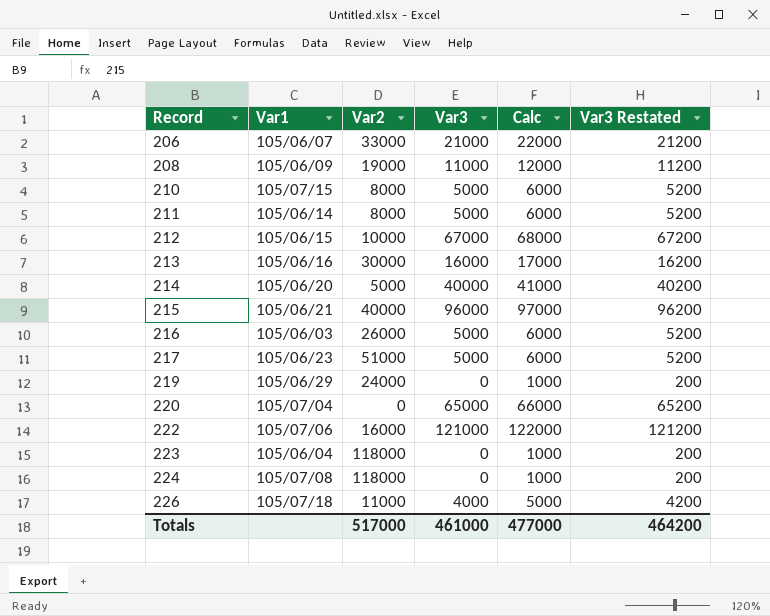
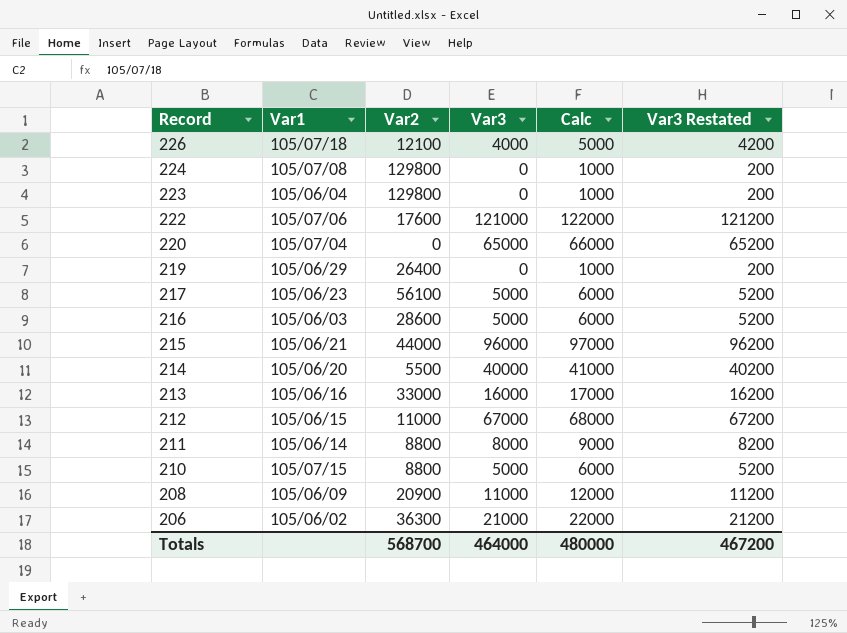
row order: Record ascending -> Record descending
226 | Var2: 11000 -> 12100
224 | Var2: 118000 -> 129800
223 | Var2: 118000 -> 129800
222 | Var2: 16000 -> 17600
219 | Var2: 24000 -> 26400
217 | Var2: 51000 -> 56100
216 | Var2: 26000 -> 28600
215 | Var2: 40000 -> 44000
214 | Var2: 5000 -> 5500
213 | Var2: 30000 -> 33000
212 | Var2: 10000 -> 11000
211 | Var2: 8000 -> 8800
211 | Var3: 5000 -> 8000
211 | Calc: 6000 -> 9000
211 | Var3 Restated: 5200 -> 8200
210 | Var2: 8000 -> 8800
208 | Var2: 19000 -> 20900
206 | Var1: 105/06/07 -> 105/06/02
206 | Var2: 33000 -> 36300
Totals | Var2: 517000 -> 568700
Totals | Var3: 461000 -> 464000
Totals | Calc: 477000 -> 480000
Totals | Var3 Restated: 464200 -> 467200

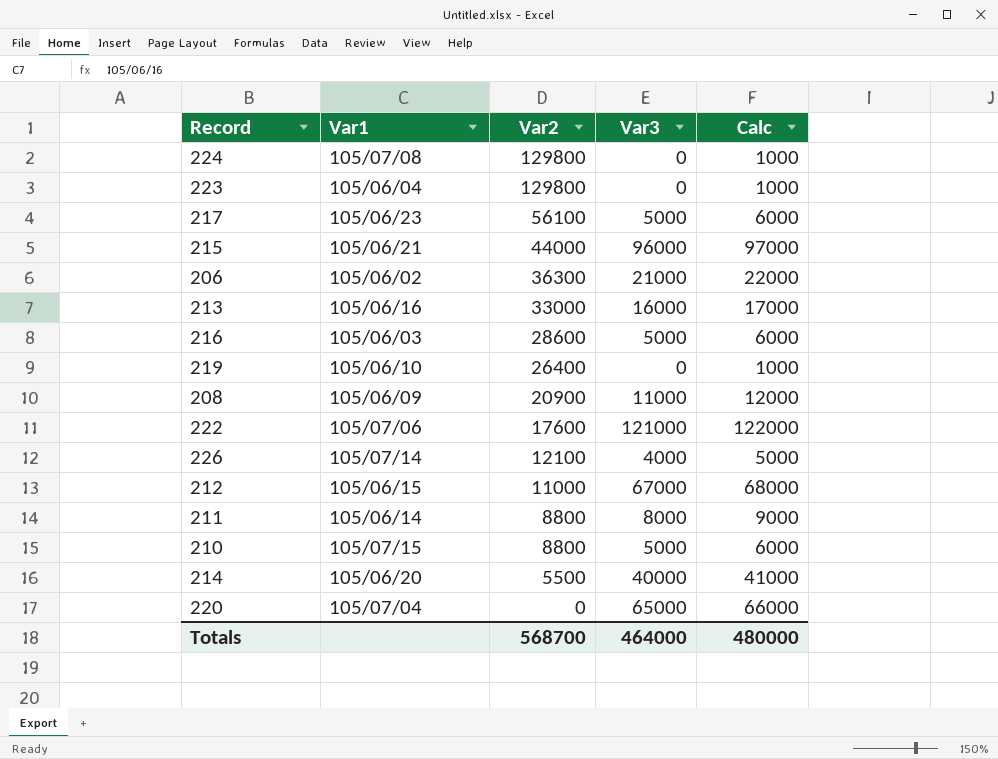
row order: Record descending -> Var2 descending
column Var3 Restated | formula: [Var3] + 200 -> none
219 | Var1: 105/06/29 -> 105/06/10
226 | Var1: 105/07/18 -> 105/07/14

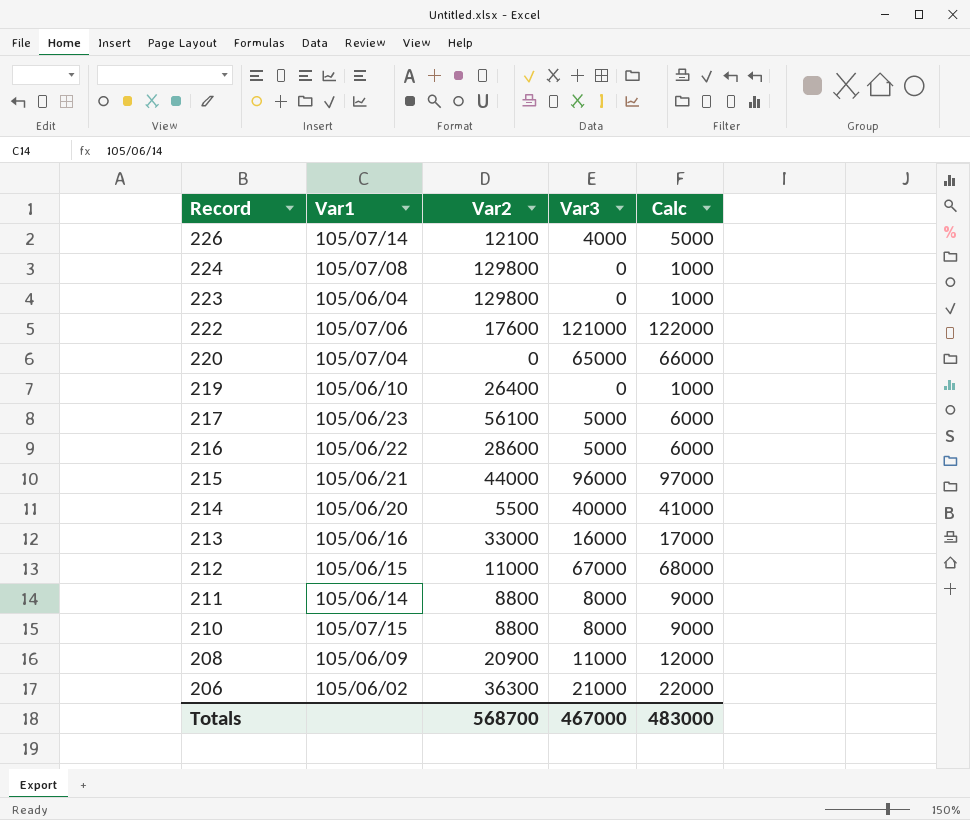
row order: Var2 descending -> Record descending
216 | Var1: 105/06/03 -> 105/06/22
210 | Var3: 5000 -> 8000
210 | Calc: 6000 -> 9000
Totals | Var3: 464000 -> 467000
Totals | Calc: 480000 -> 483000

